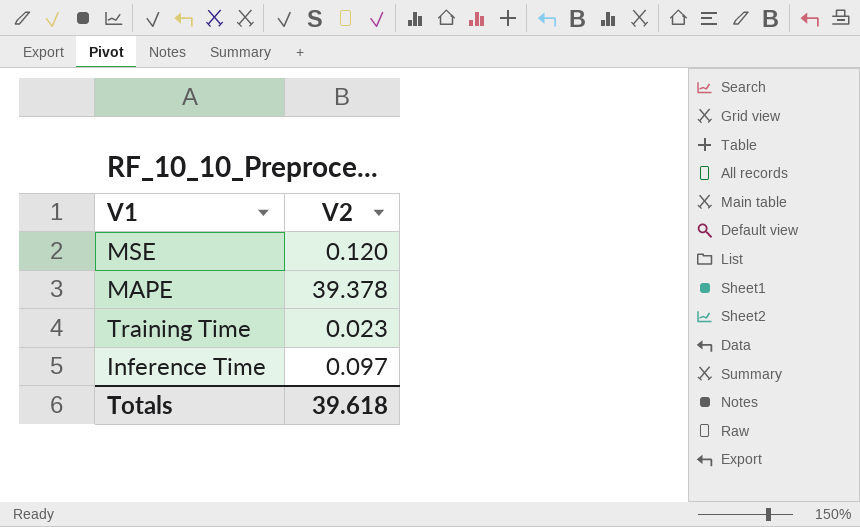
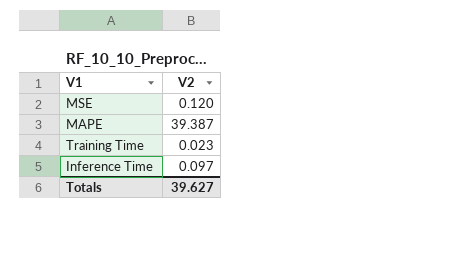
MAPE | V2: 39.378 -> 39.387
Totals | V2: 39.618 -> 39.627

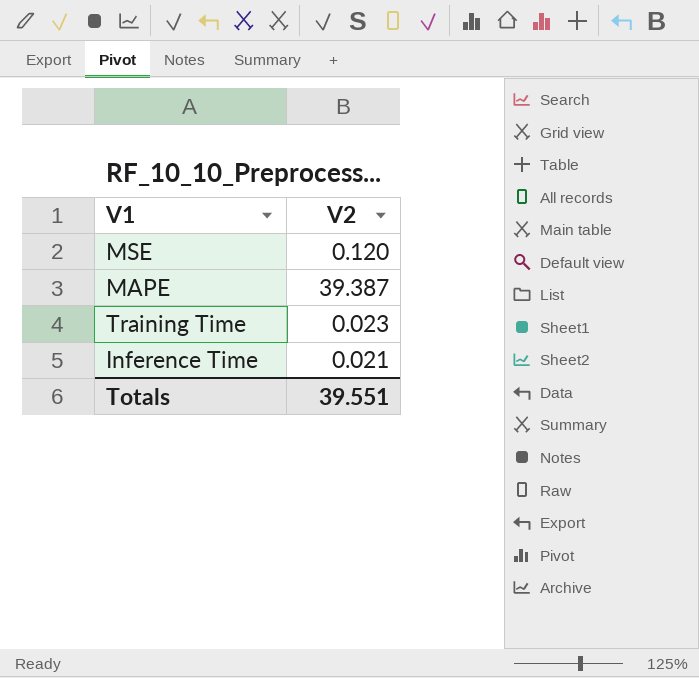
Inference Time | V2: 0.097 -> 0.021
Totals | V2: 39.627 -> 39.551

